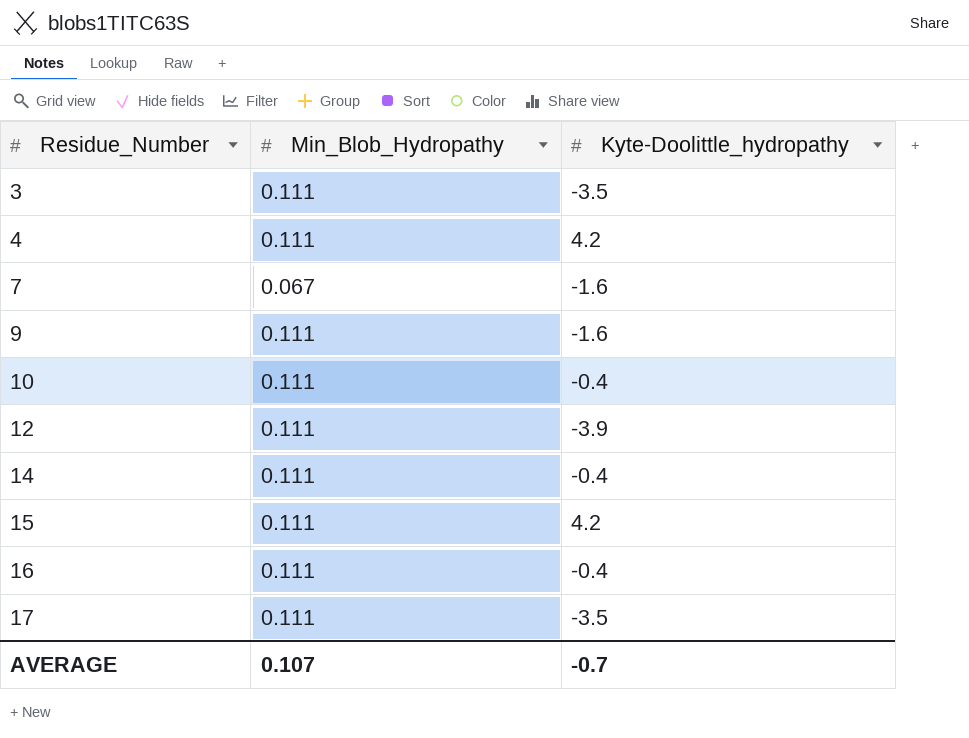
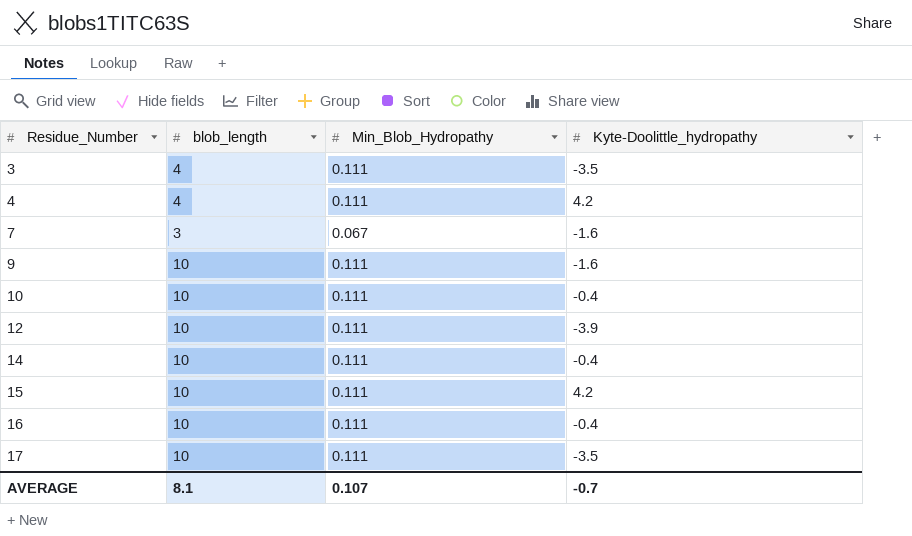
column blob_length | position: none -> 2

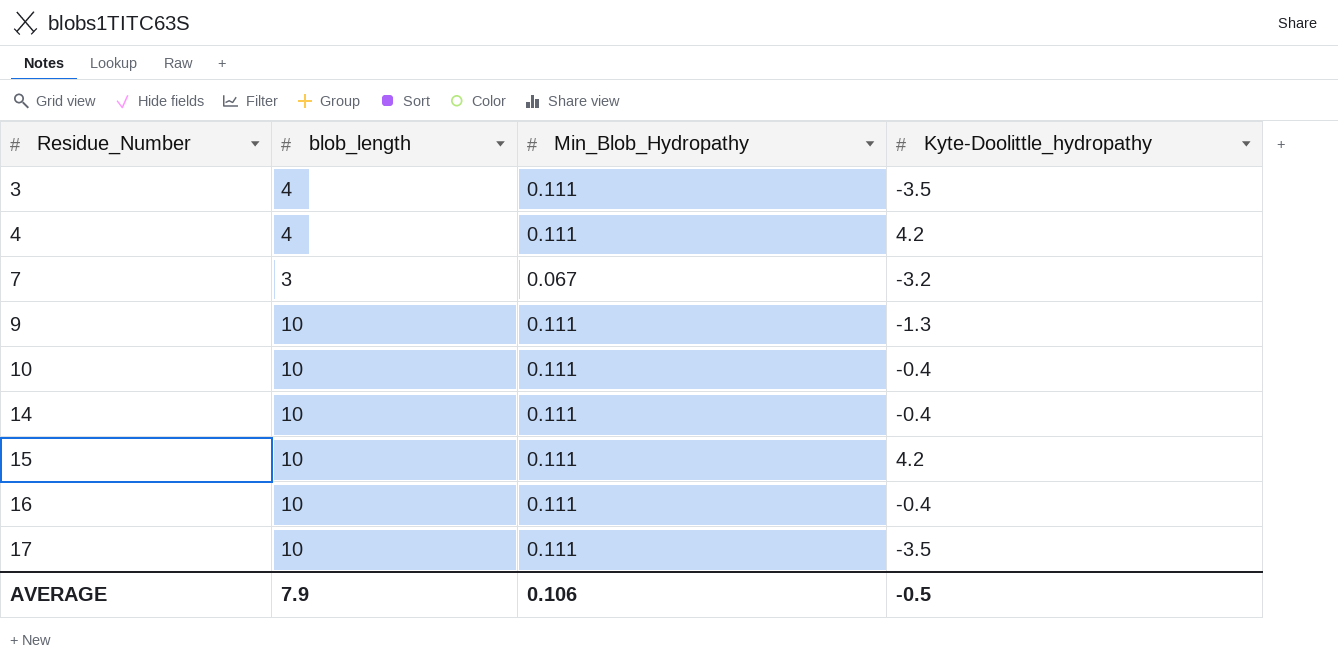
row 12: 10 | 0.111 | -3.9 -> none
7 | Kyte-Doolittle_hydropathy: -1.6 -> -3.2
9 | Kyte-Doolittle_hydropathy: -1.6 -> -1.3
AVERAGE | blob_length: 8.1 -> 7.9
AVERAGE | Min_Blob_Hydropathy: 0.107 -> 0.106
AVERAGE | Kyte-Doolittle_hydropathy: -0.7 -> -0.5

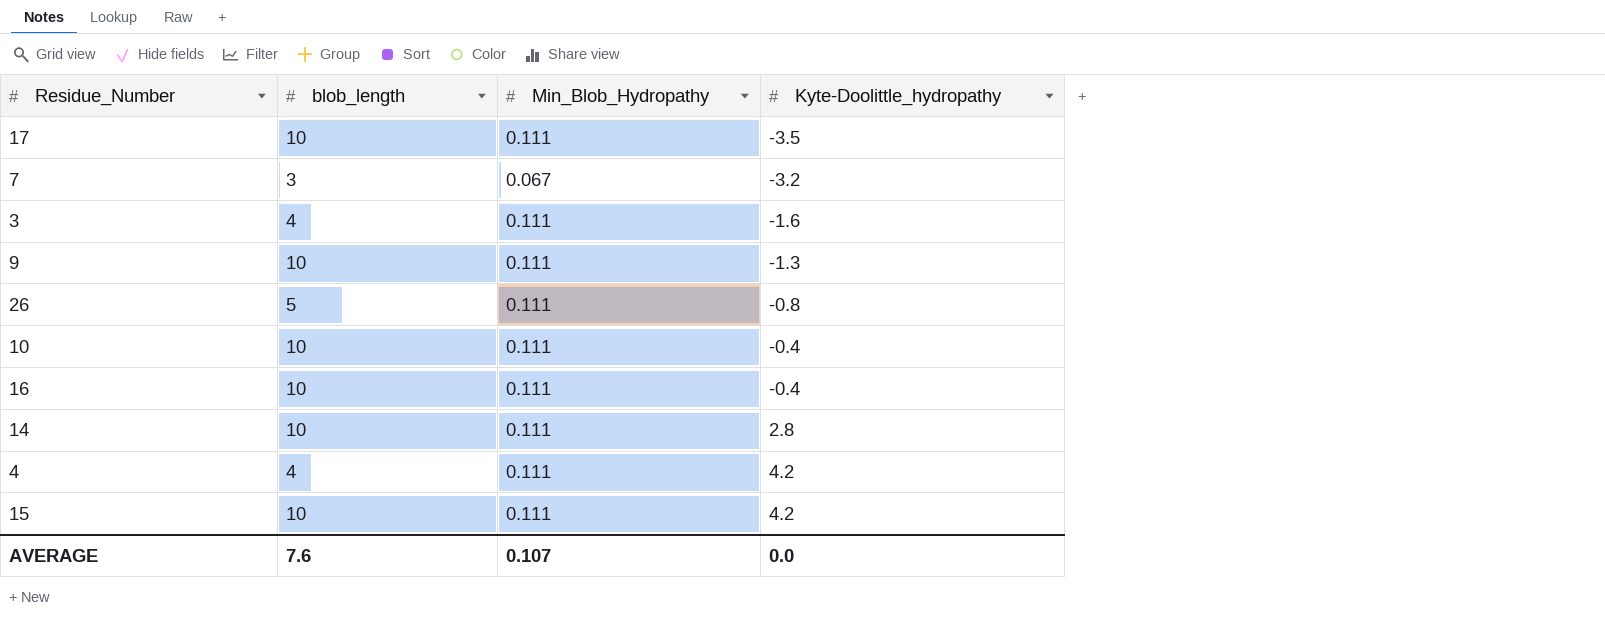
row order: Residue_Number ascending -> Kyte-Doolittle_hydropathy ascending
3 | Kyte-Doolittle_hydropathy: -3.5 -> -1.6
row 26: none -> 5 | 0.111 | -0.8
14 | Kyte-Doolittle_hydropathy: -0.4 -> 2.8
AVERAGE | blob_length: 7.9 -> 7.6
AVERAGE | Min_Blob_Hydropathy: 0.106 -> 0.107
AVERAGE | Kyte-Doolittle_hydropathy: -0.5 -> 0.0

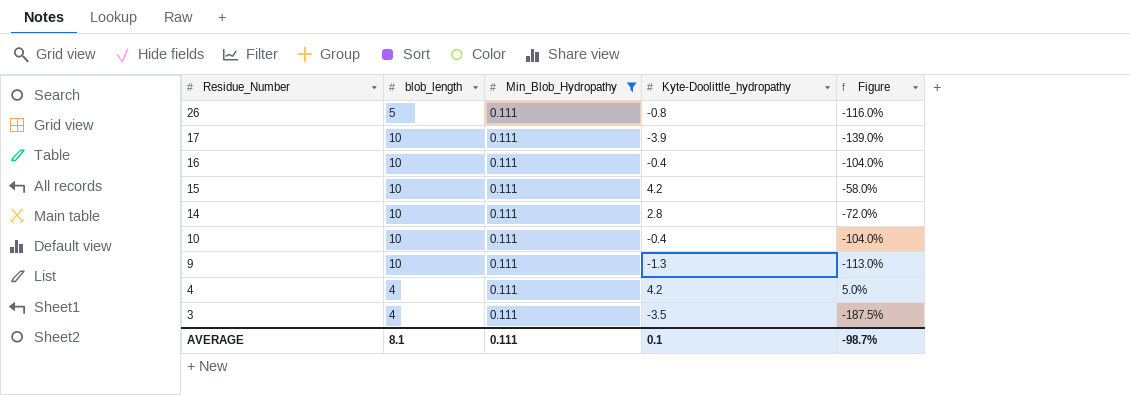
filter: none -> Min_Blob_Hydropathy = 0.111
row order: Kyte-Doolittle_hydropathy ascending -> Residue_Number descending
column Figure | formula: none -> ([Kyte-Doolittle_hydropathy] - [blob_length]) / [blob_length]
17 | Kyte-Doolittle_hydropathy: -3.5 -> -3.9
3 | Kyte-Doolittle_hydropathy: -1.6 -> -3.5
AVERAGE | blob_length: 7.6 -> 8.1
AVERAGE | Min_Blob_Hydropathy: 0.107 -> 0.111
AVERAGE | Kyte-Doolittle_hydropathy: 0.0 -> 0.1

